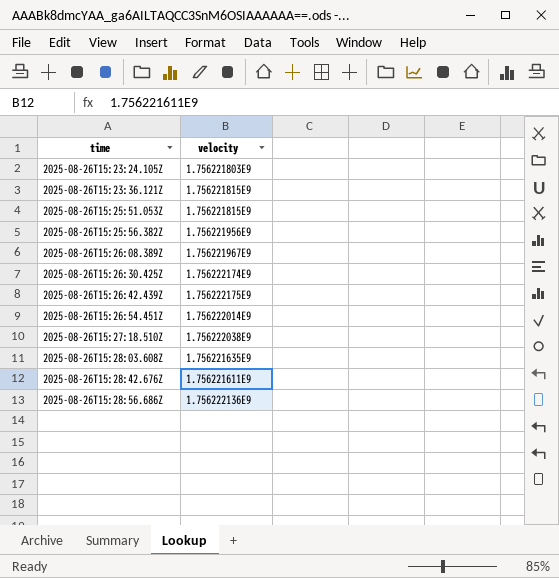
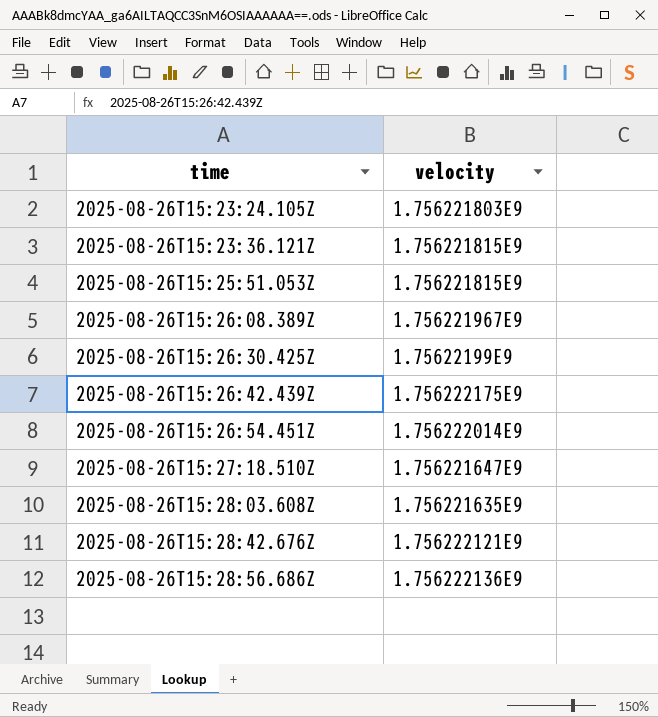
row 2025-08-26T15:25:56.382Z: 1.756221956E9 -> none
2025-08-26T15:26:30.425Z | velocity: 1.756222174E9 -> 1.75622199E9
2025-08-26T15:27:18.510Z | velocity: 1.756222038E9 -> 1.756221647E9
2025-08-26T15:28:42.676Z | velocity: 1.756221611E9 -> 1.756222121E9

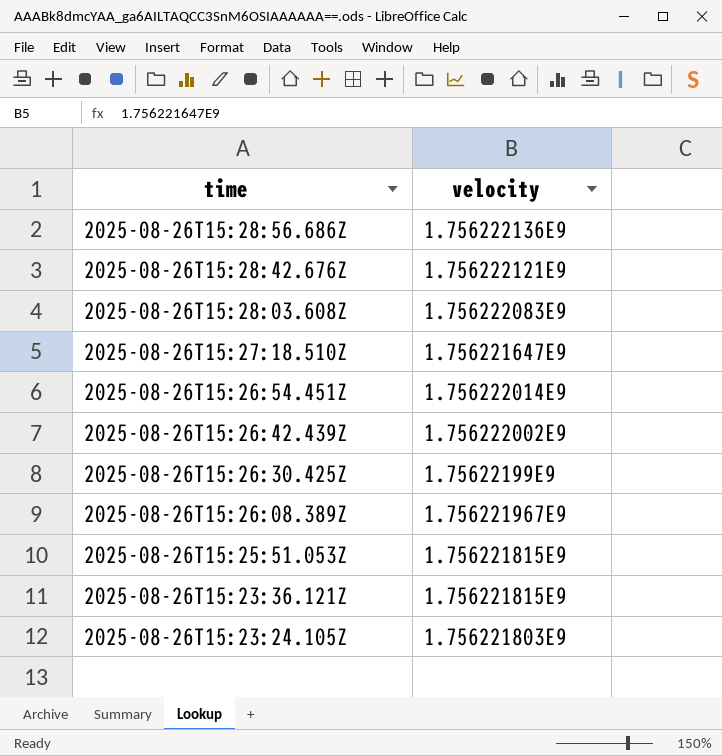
row order: time ascending -> time descending
2025-08-26T15:28:03.608Z | velocity: 1.756221635E9 -> 1.756222083E9
2025-08-26T15:26:42.439Z | velocity: 1.756222175E9 -> 1.756222002E9

